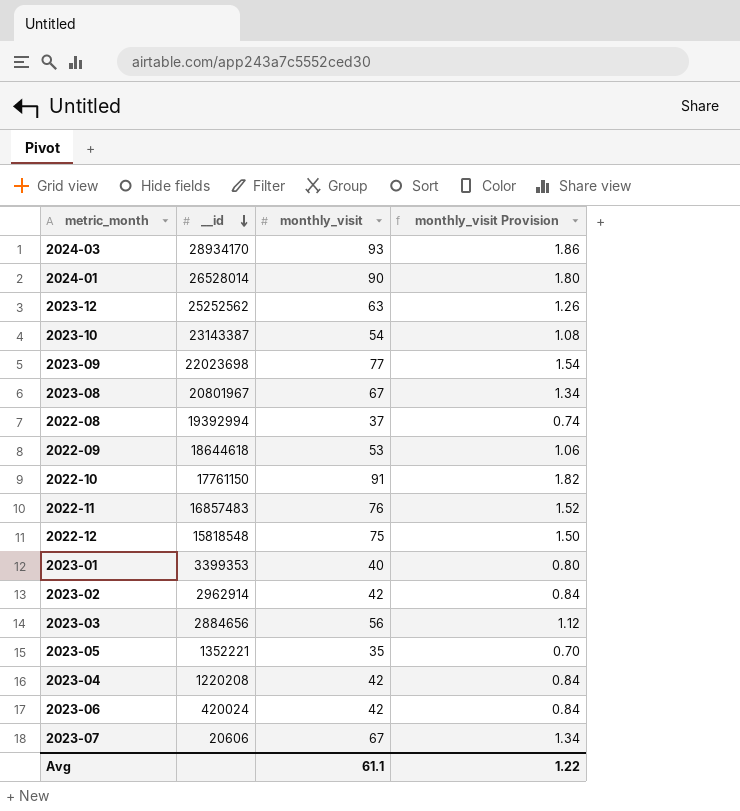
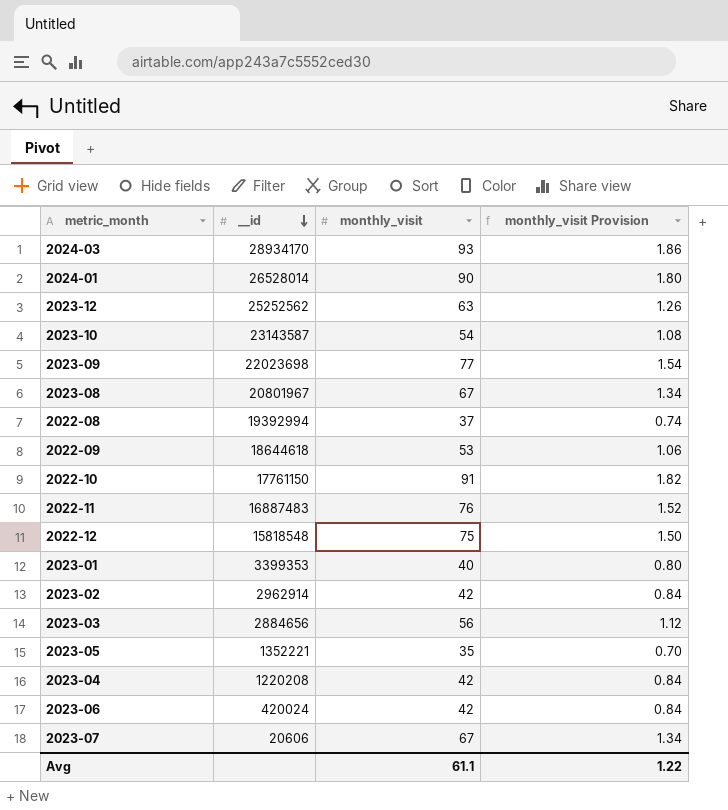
2023-10 | __id: 23143387 -> 23143587
2022-11 | __id: 16857483 -> 16887483

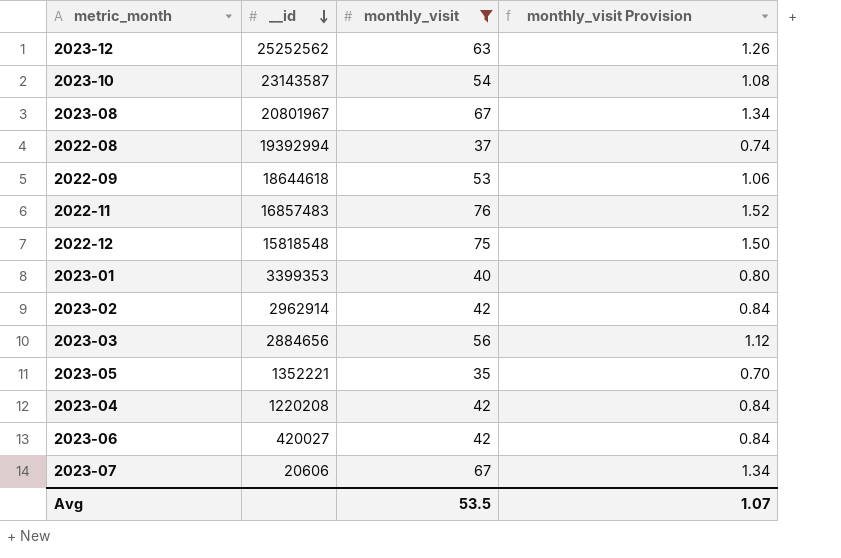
filter: none -> monthly_visit <= 76
2022-11 | __id: 16887483 -> 16857483
2023-06 | __id: 420024 -> 420027
Avg | monthly_visit: 61.1 -> 53.5
Avg | monthly_visit Provision: 1.22 -> 1.07

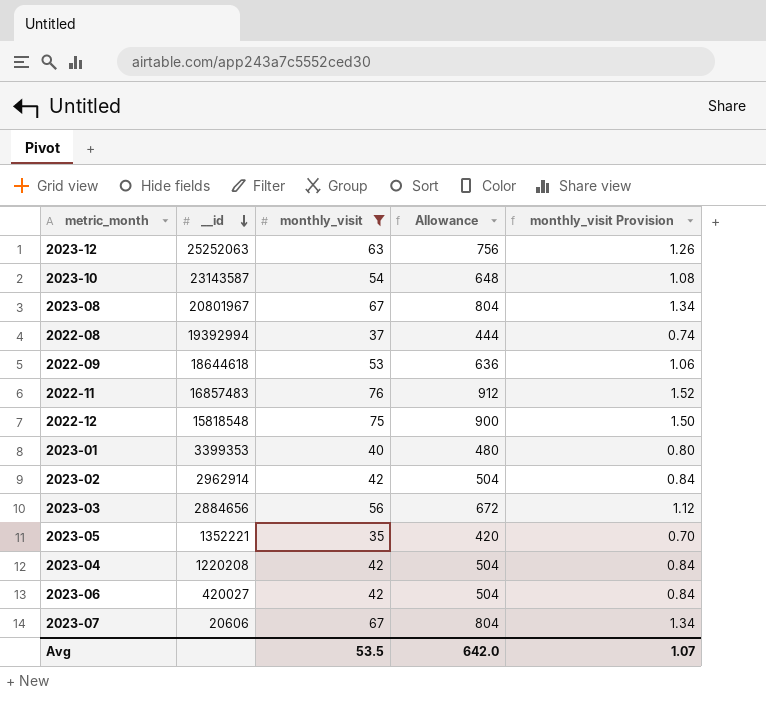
column Allowance | formula: none -> [monthly_visit] * 12
2023-12 | __id: 25252562 -> 25252063

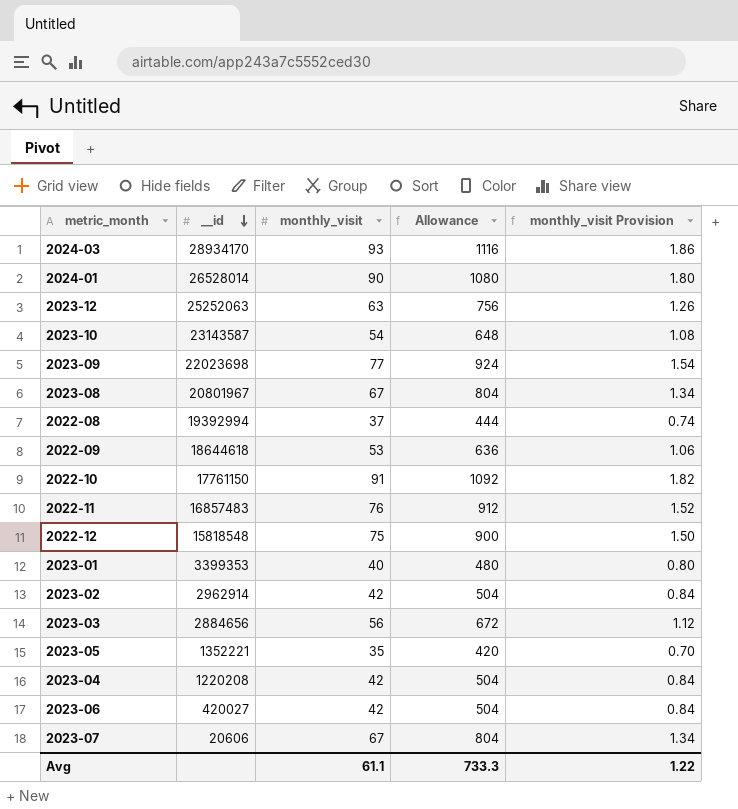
filter: monthly_visit <= 76 -> none
Avg | monthly_visit: 53.5 -> 61.1
Avg | Allowance: 642.0 -> 733.3
Avg | monthly_visit Provision: 1.07 -> 1.22

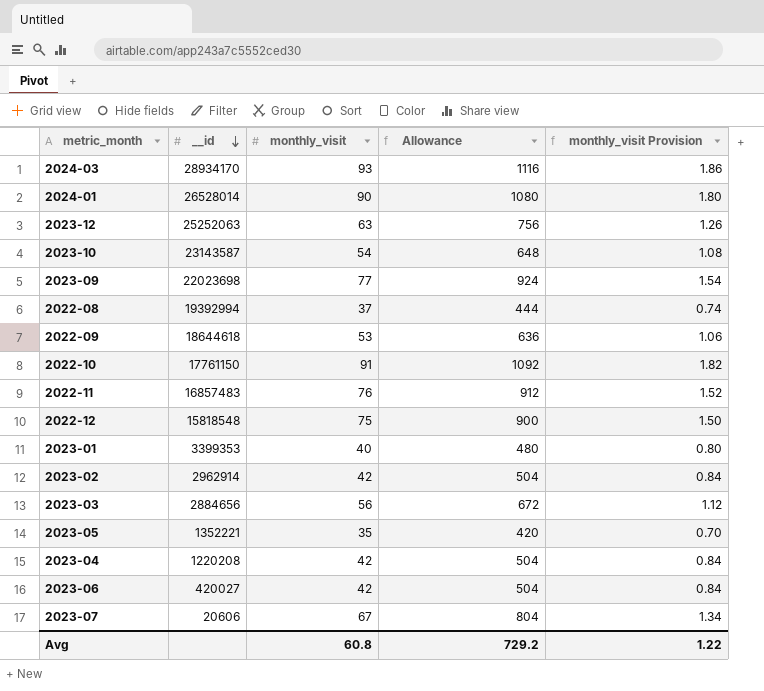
row 2023-08: 20801967 | 67 | 804 | 1.34 -> none
Avg | monthly_visit: 61.1 -> 60.8
Avg | Allowance: 733.3 -> 729.2

